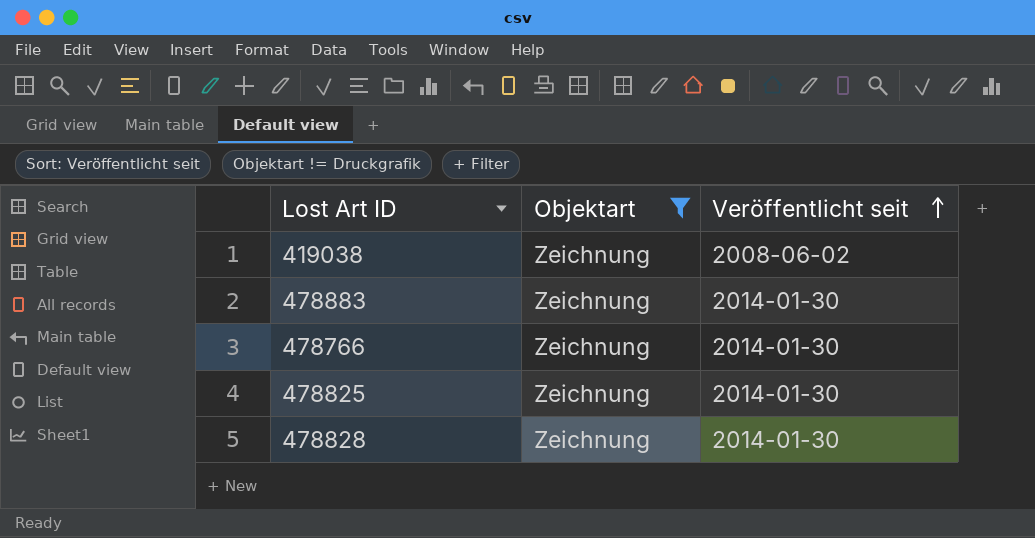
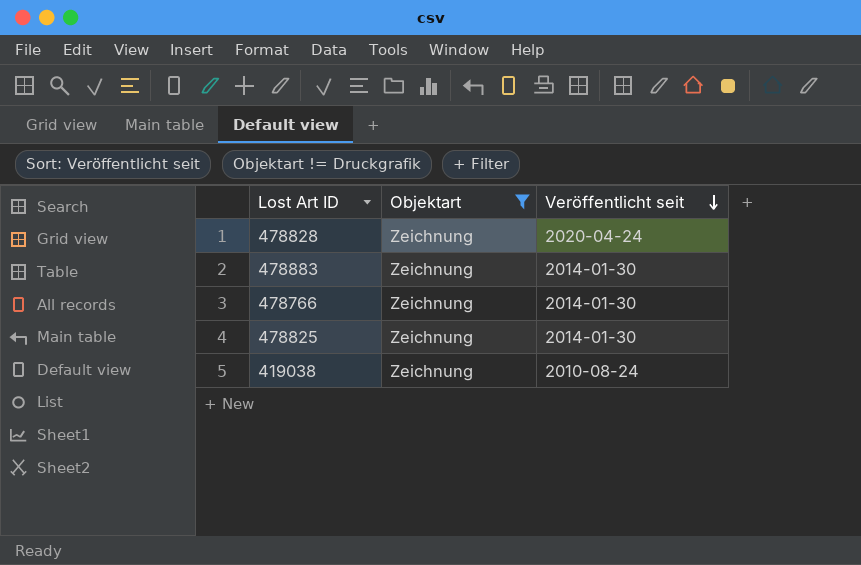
row order: Veröffentlicht seit ascending -> Veröffentlicht seit descending
478828 | Veröffentlicht seit: 2014-01-30 -> 2020-04-24
419038 | Veröffentlicht seit: 2008-06-02 -> 2010-08-24

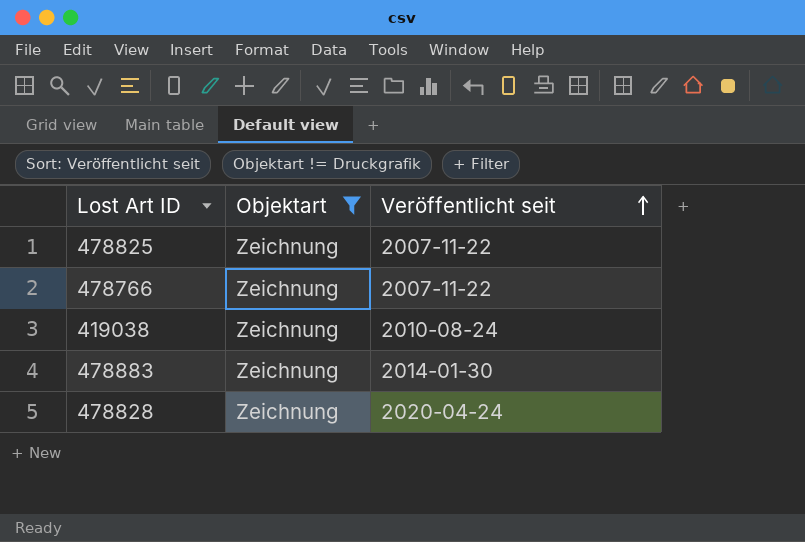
row order: Veröffentlicht seit descending -> Veröffentlicht seit ascending
478825 | Veröffentlicht seit: 2014-01-30 -> 2007-11-22
478766 | Veröffentlicht seit: 2014-01-30 -> 2007-11-22

